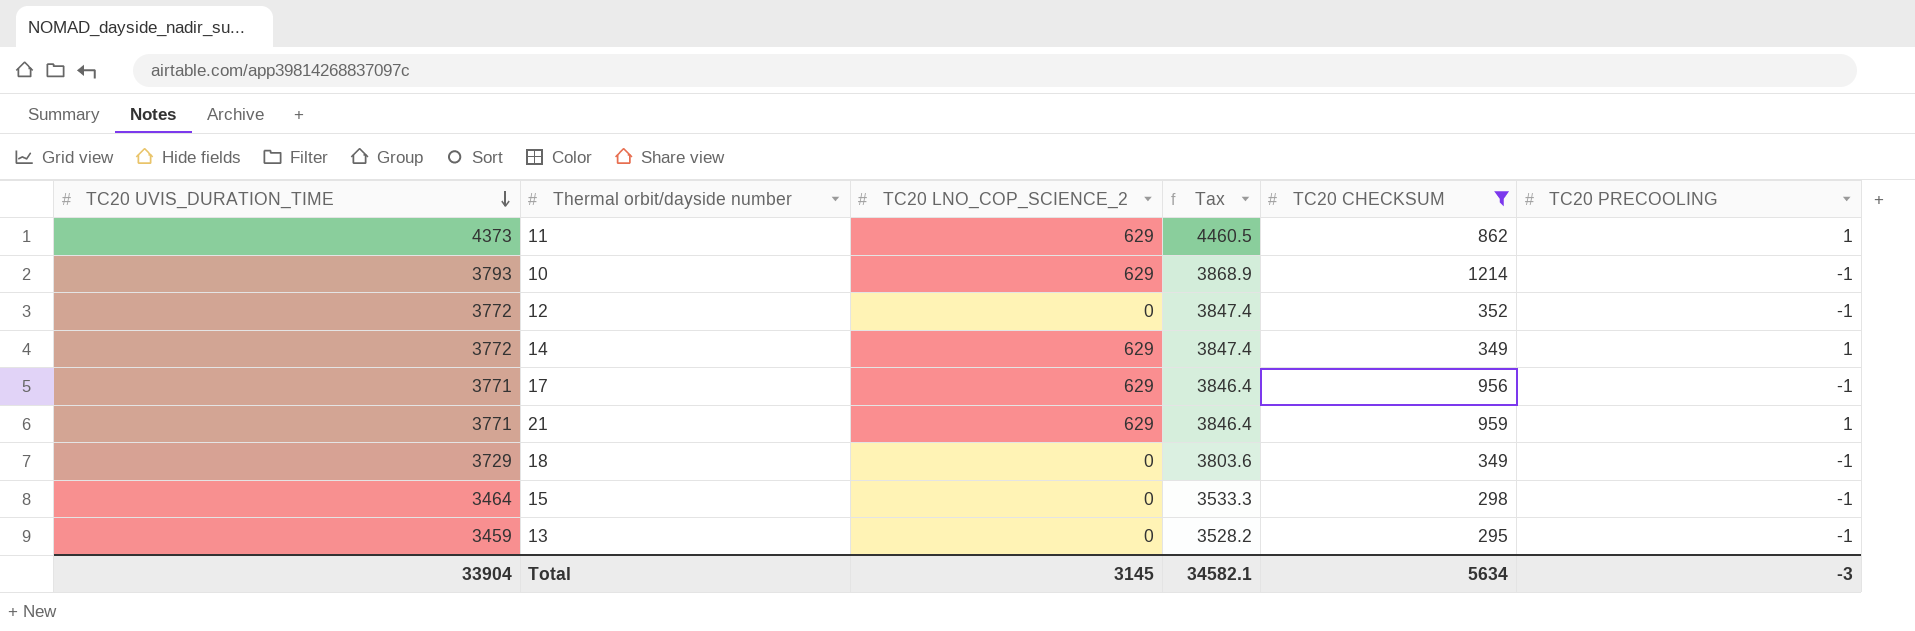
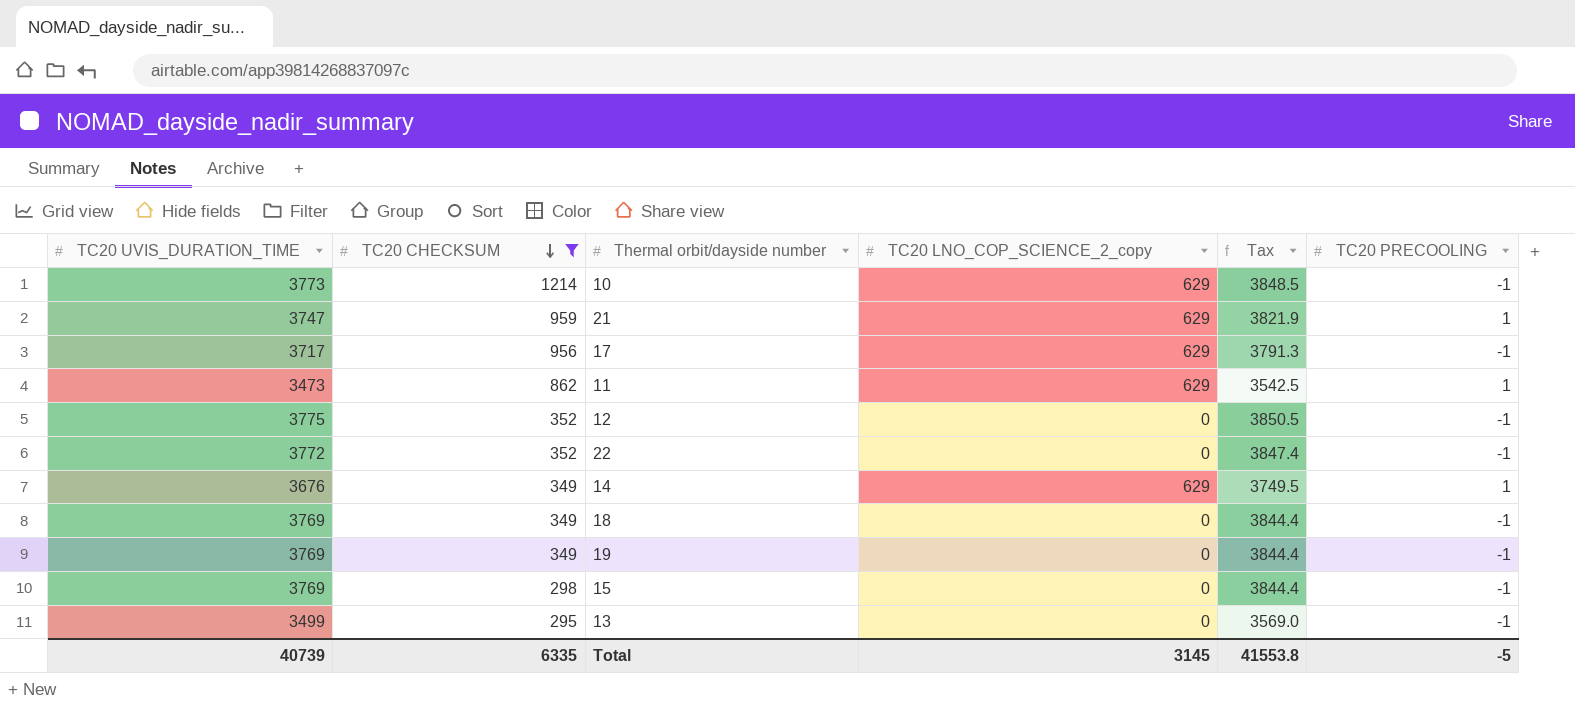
row order: TC20 UVIS_DURATION_TIME descending -> TC20 CHECKSUM descending
column TC20 CHECKSUM | position: 5 -> 2
column name: TC20 LNO_COP_SCIENCE_2 -> TC20 LNO_COP_SCIENCE_2_copy
10 | TC20 UVIS_DURATION_TIME: 3793 -> 3773
10 | Tax: 3868.9 -> 3848.5
21 | TC20 UVIS_DURATION_TIME: 3771 -> 3747
21 | Tax: 3846.4 -> 3821.9
17 | TC20 UVIS_DURATION_TIME: 3771 -> 3717
17 | Tax: 3846.4 -> 3791.3
11 | TC20 UVIS_DURATION_TIME: 4373 -> 3473
11 | Tax: 4460.5 -> 3542.5
12 | TC20 UVIS_DURATION_TIME: 3772 -> 3775
12 | Tax: 3847.4 -> 3850.5
row 22: none -> 3772 | 352 | 0 | 3847.4 | -1
14 | TC20 UVIS_DURATION_TIME: 3772 -> 3676
14 | Tax: 3847.4 -> 3749.5
18 | TC20 UVIS_DURATION_TIME: 3729 -> 3769
18 | Tax: 3803.6 -> 3844.4
row 19: none -> 3769 | 349 | 0 | 3844.4 | -1
15 | TC20 UVIS_DURATION_TIME: 3464 -> 3769
15 | Tax: 3533.3 -> 3844.4
13 | TC20 UVIS_DURATION_TIME: 3459 -> 3499
13 | Tax: 3528.2 -> 3569.0
Total | TC20 UVIS_DURATION_TIME: 33904 -> 40739
Total | TC20 CHECKSUM: 5634 -> 6335
Total | Tax: 34582.1 -> 41553.8
Total | TC20 PRECOOLING: -3 -> -5

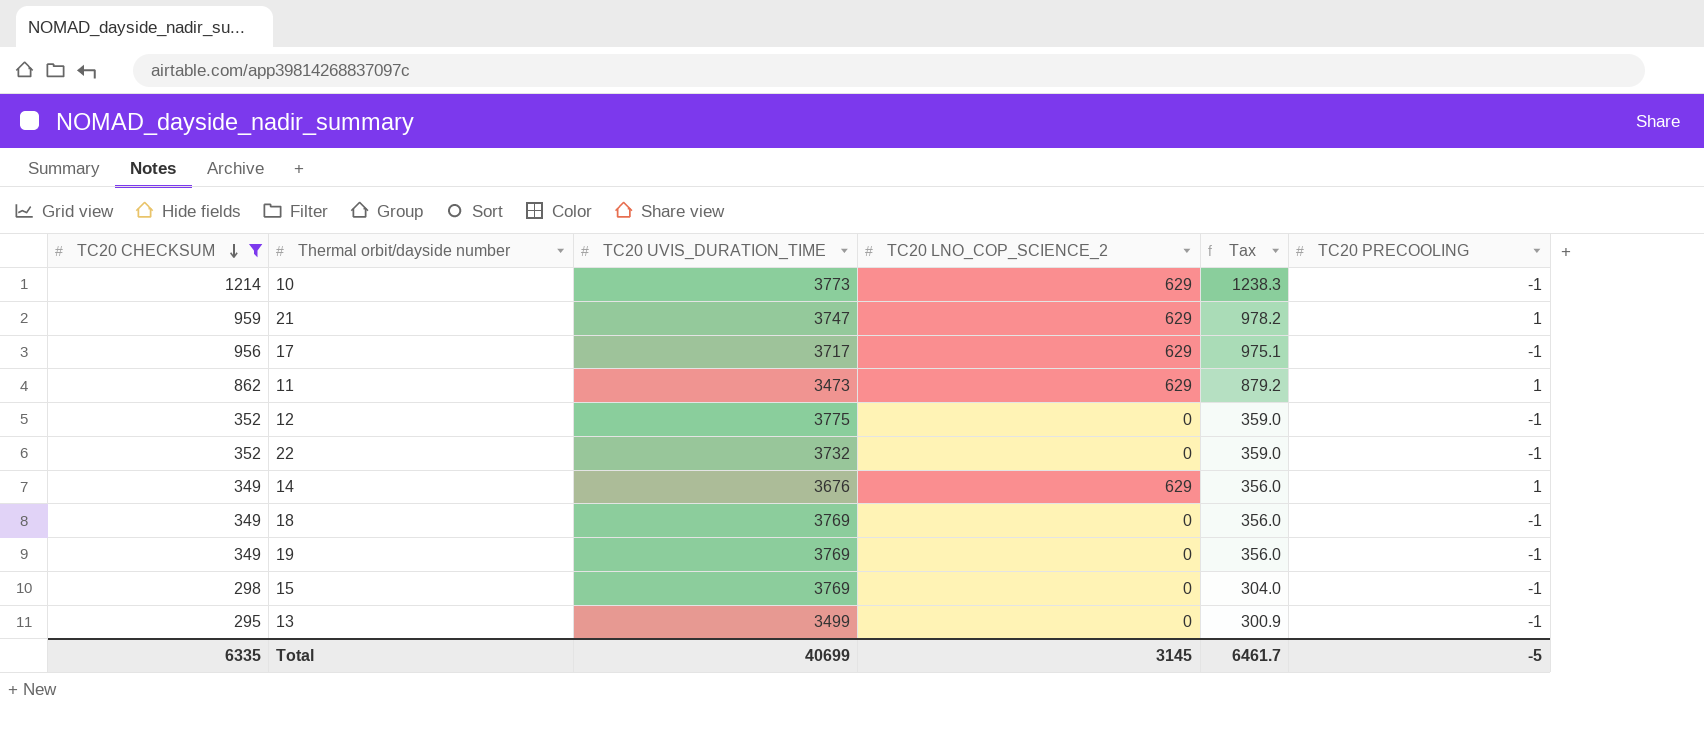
column TC20 UVIS_DURATION_TIME | position: 1 -> 3
column name: TC20 LNO_COP_SCIENCE_2_copy -> TC20 LNO_COP_SCIENCE_2
column Tax | formula: [TC20 UVIS_DURATION_TIME] * 1.02 -> [TC20 CHECKSUM] * 1.02
22 | TC20 UVIS_DURATION_TIME: 3772 -> 3732
Total | TC20 UVIS_DURATION_TIME: 40739 -> 40699
Total | Tax: 41553.8 -> 6461.7

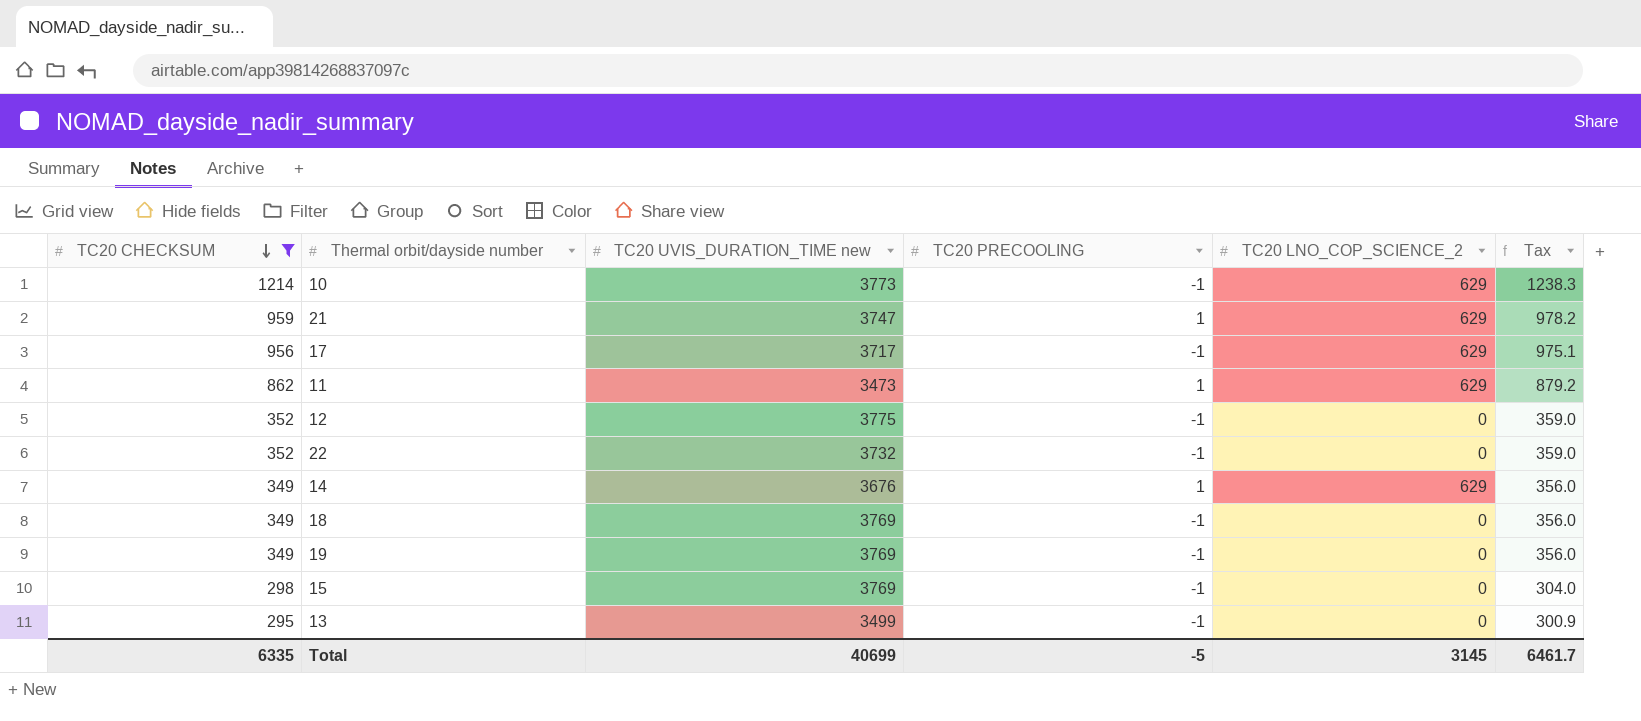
column name: TC20 UVIS_DURATION_TIME -> TC20 UVIS_DURATION_TIME new
column TC20 PRECOOLING | position: 6 -> 4

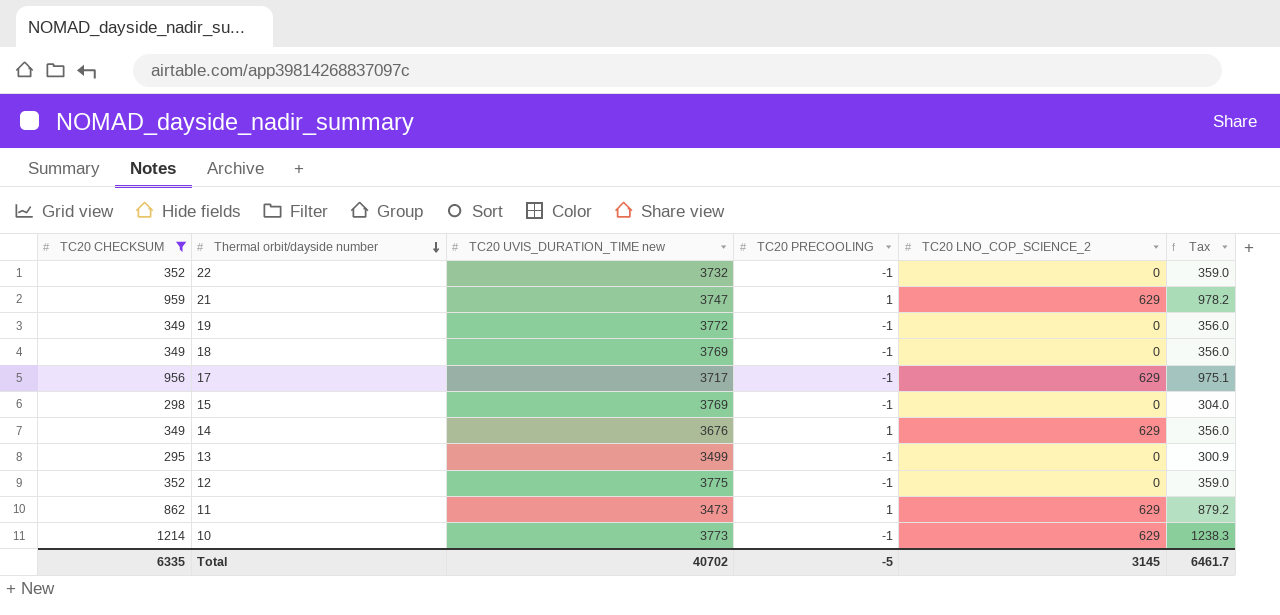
row order: TC20 CHECKSUM descending -> Thermal orbit/dayside number descending
19 | TC20 UVIS_DURATION_TIME new: 3769 -> 3772
Total | TC20 UVIS_DURATION_TIME new: 40699 -> 40702

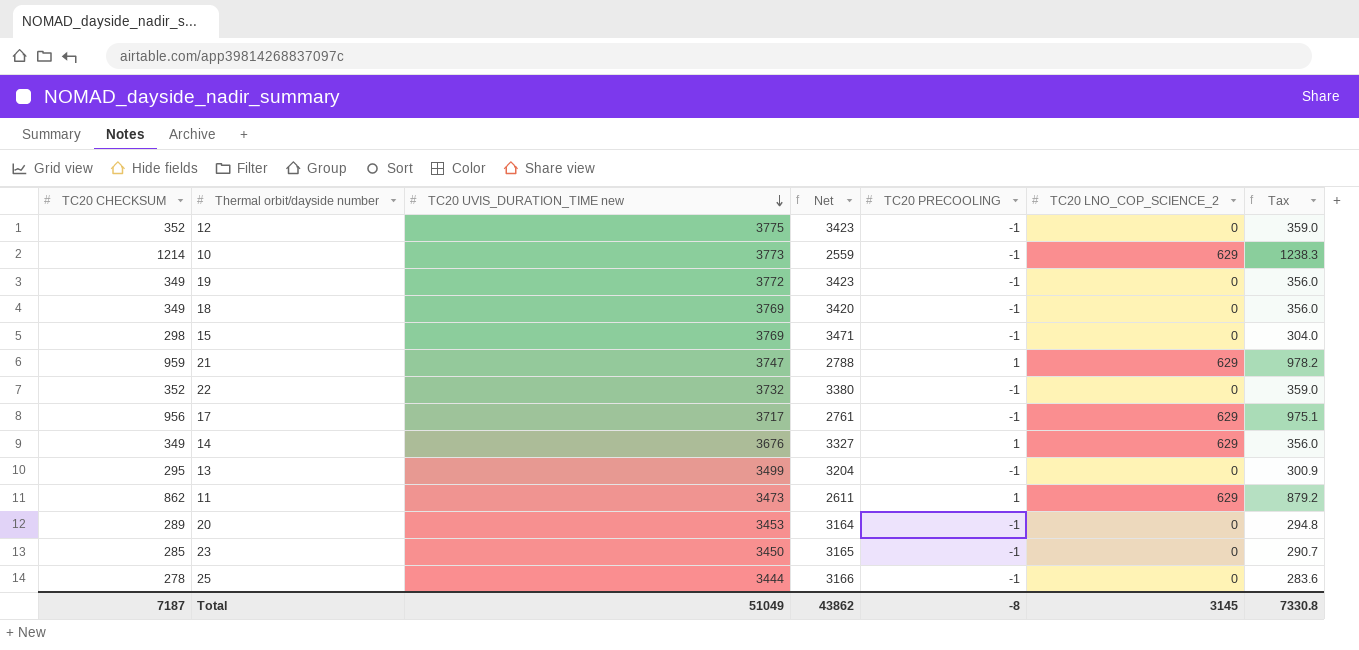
filter: TC20 CHECKSUM >= 295 -> none
row order: Thermal orbit/dayside number descending -> TC20 UVIS_DURATION_TIME new descending
column Net | formula: none -> [TC20 UVIS_DURATION_TIME new] - [TC20 CHECKSUM]
Total | TC20 CHECKSUM: 6335 -> 7187
Total | TC20 UVIS_DURATION_TIME new: 40702 -> 51049
Total | TC20 PRECOOLING: -5 -> -8
Total | Tax: 6461.7 -> 7330.8

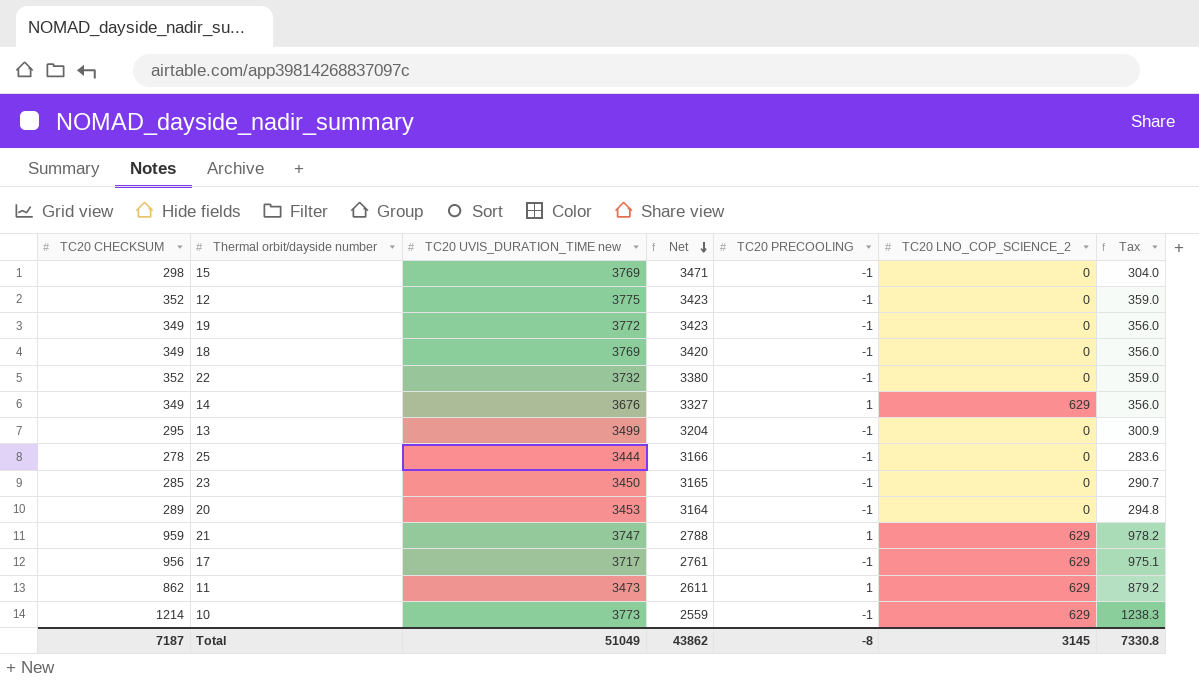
row order: TC20 UVIS_DURATION_TIME new descending -> Net descending

